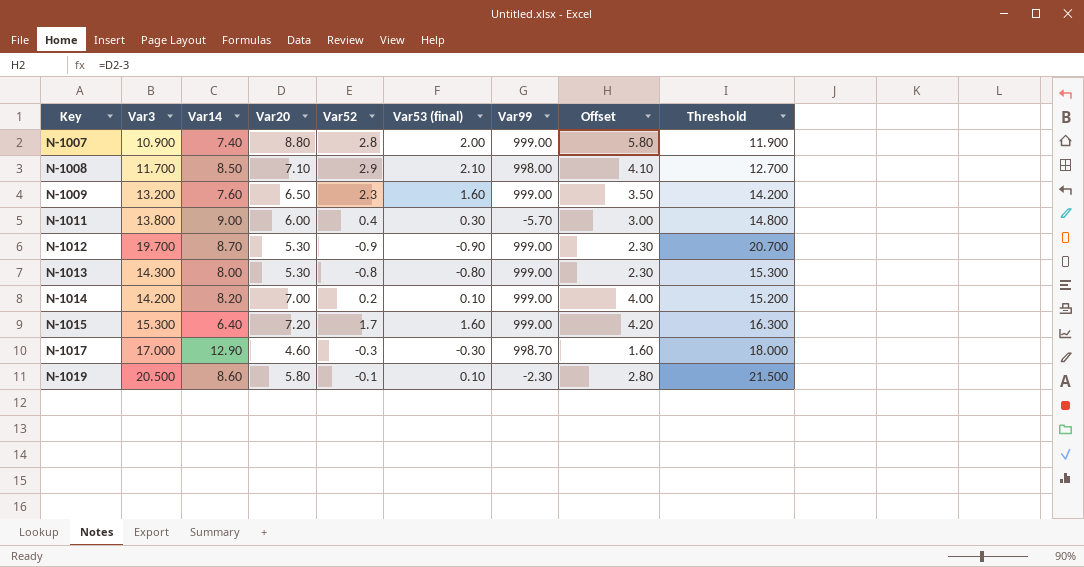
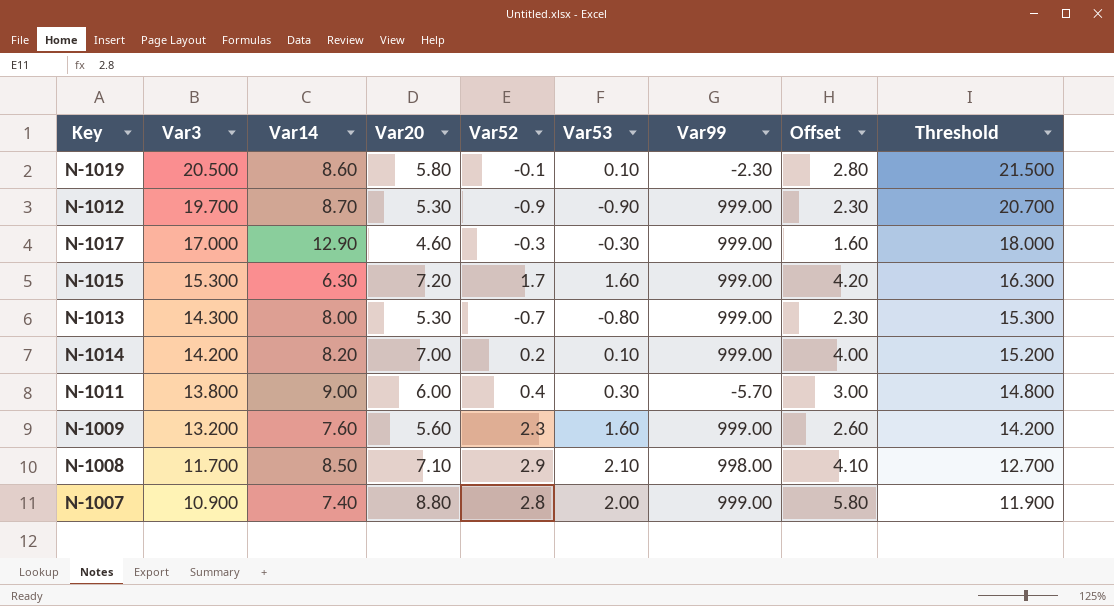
row order: Key ascending -> Var3 descending
column name: Var53 (final) -> Var53
N-1017 | Var99: 998.70 -> 999.00
N-1015 | Var14: 6.40 -> 6.30
N-1013 | Var52: -0.8 -> -0.7
N-1009 | Var20: 6.50 -> 5.60
N-1009 | Offset: 3.50 -> 2.60

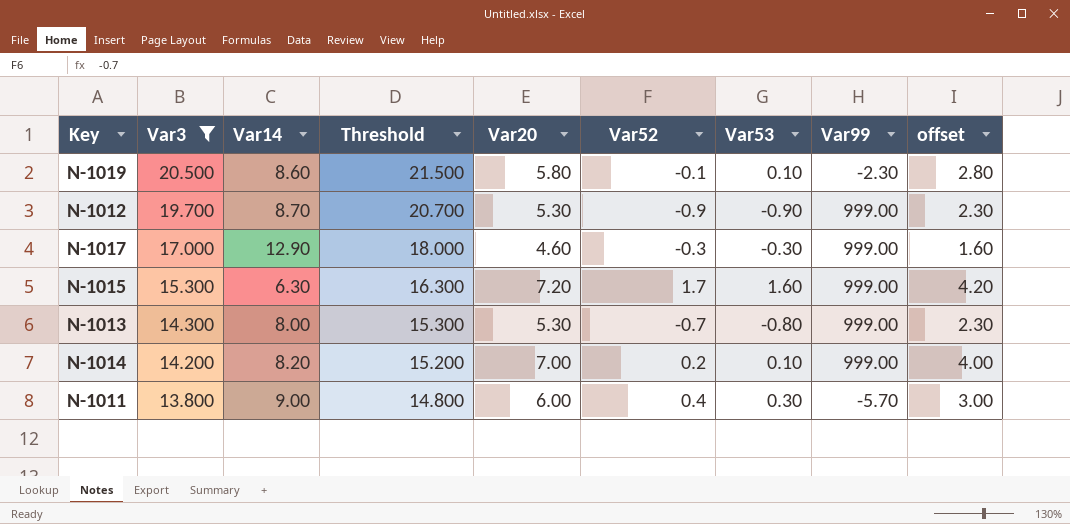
filter: none -> Var3 >= 13.800
column Threshold | position: 9 -> 4
column name: Offset -> offset

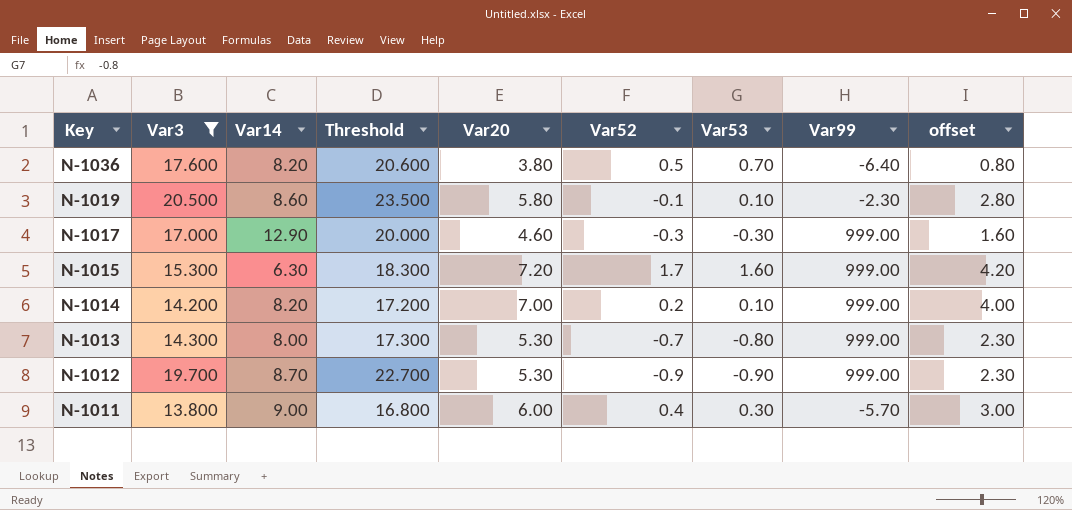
row order: Var3 descending -> Key descending
column Threshold | formula: [Var3] + 1 -> [Var3] + 3
row N-1036: none -> 17.600 | 8.20 | 20.600 | 3.80 | 0.5 | 0.70 | -6.40 | 0.80

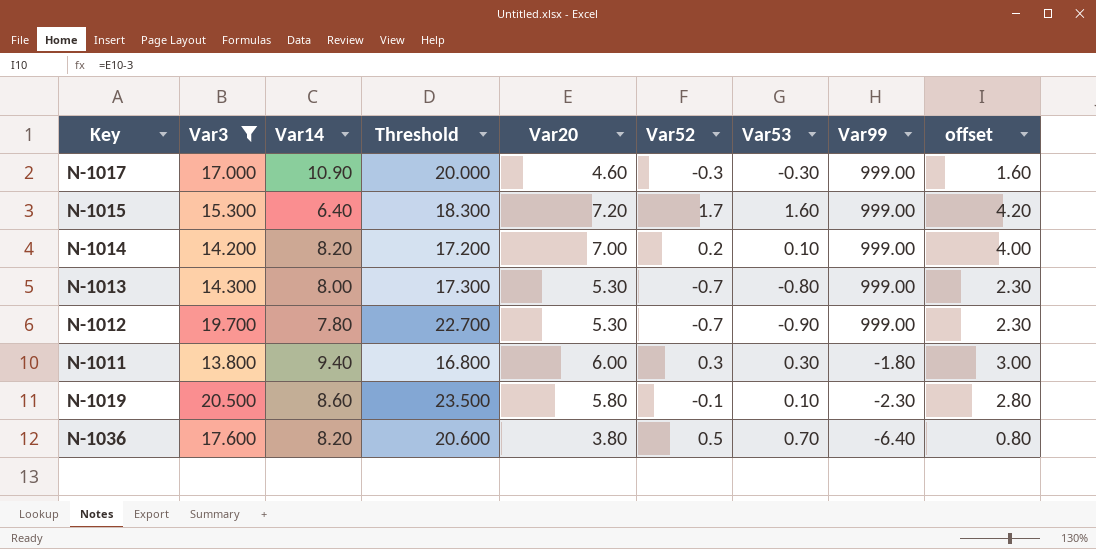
row order: Key descending -> Var99 descending
N-1017 | Var14: 12.90 -> 10.90
N-1015 | Var14: 6.30 -> 6.40
N-1012 | Var14: 8.70 -> 7.80
N-1012 | Var52: -0.9 -> -0.7
N-1011 | Var14: 9.00 -> 9.40
N-1011 | Var52: 0.4 -> 0.3
N-1011 | Var99: -5.70 -> -1.80

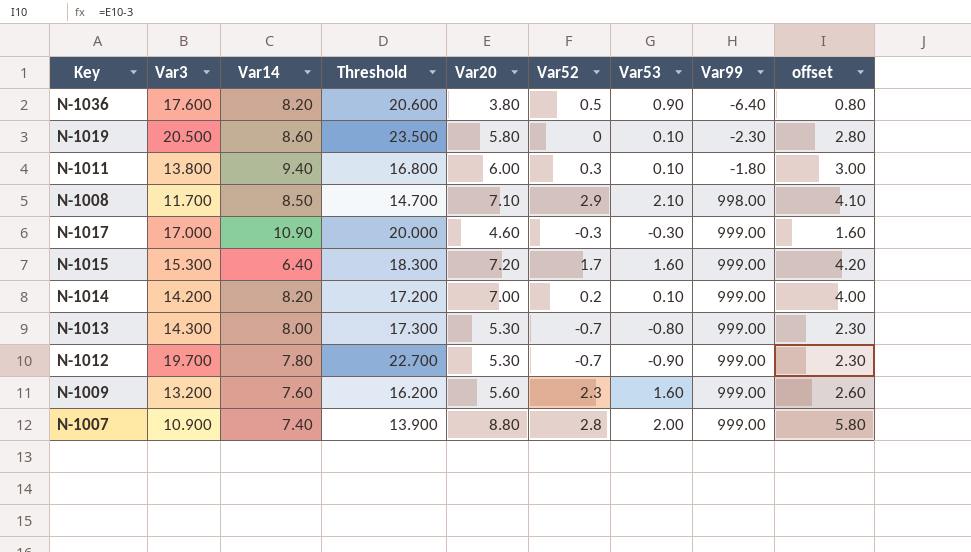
filter: Var3 >= 13.800 -> none
row order: Var99 descending -> Var99 ascending
N-1036 | Var53: 0.70 -> 0.90
N-1019 | Var52: -0.1 -> 0
N-1011 | Var53: 0.30 -> 0.10

